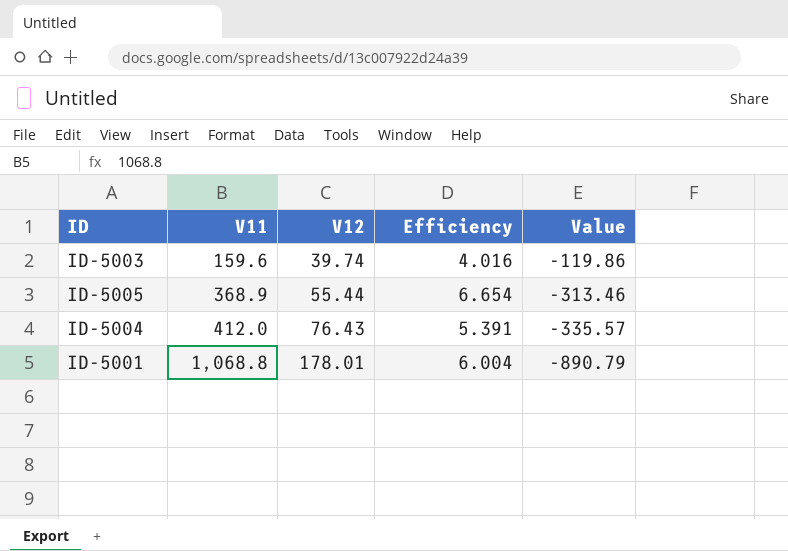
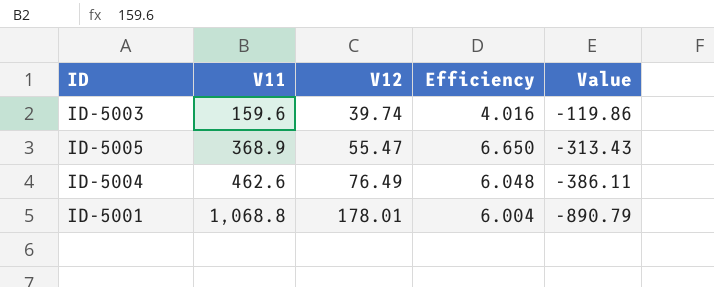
ID-5005 | V12: 55.44 -> 55.47
ID-5005 | Efficiency: 6.654 -> 6.650
ID-5005 | Value: -313.46 -> -313.43
ID-5004 | V11: 412.0 -> 462.6
ID-5004 | V12: 76.43 -> 76.49
ID-5004 | Efficiency: 5.391 -> 6.048
ID-5004 | Value: -335.57 -> -386.11

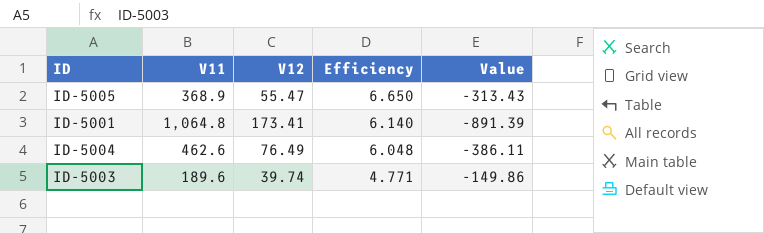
row order: V11 ascending -> Efficiency descending
ID-5001 | V11: 1,068.8 -> 1,064.8
ID-5001 | V12: 178.01 -> 173.41
ID-5001 | Efficiency: 6.004 -> 6.140
ID-5001 | Value: -890.79 -> -891.39
ID-5003 | V11: 159.6 -> 189.6
ID-5003 | Efficiency: 4.016 -> 4.771
ID-5003 | Value: -119.86 -> -149.86

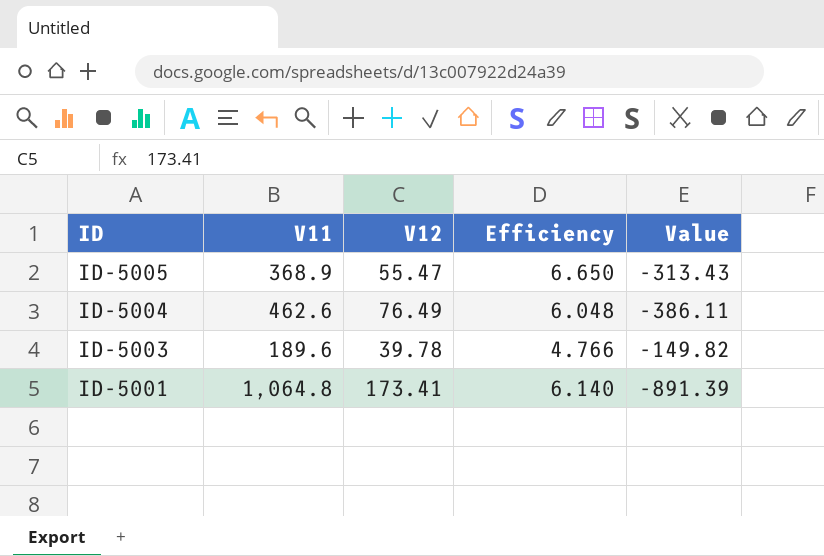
row order: Efficiency descending -> ID descending
ID-5003 | V12: 39.74 -> 39.78
ID-5003 | Efficiency: 4.771 -> 4.766
ID-5003 | Value: -149.86 -> -149.82

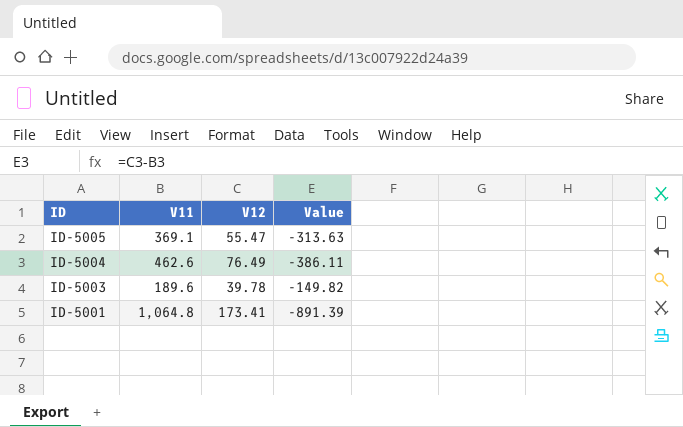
column Efficiency | formula: [V11] / [V12] -> none
ID-5005 | V11: 368.9 -> 369.1
ID-5005 | Value: -313.43 -> -313.63

